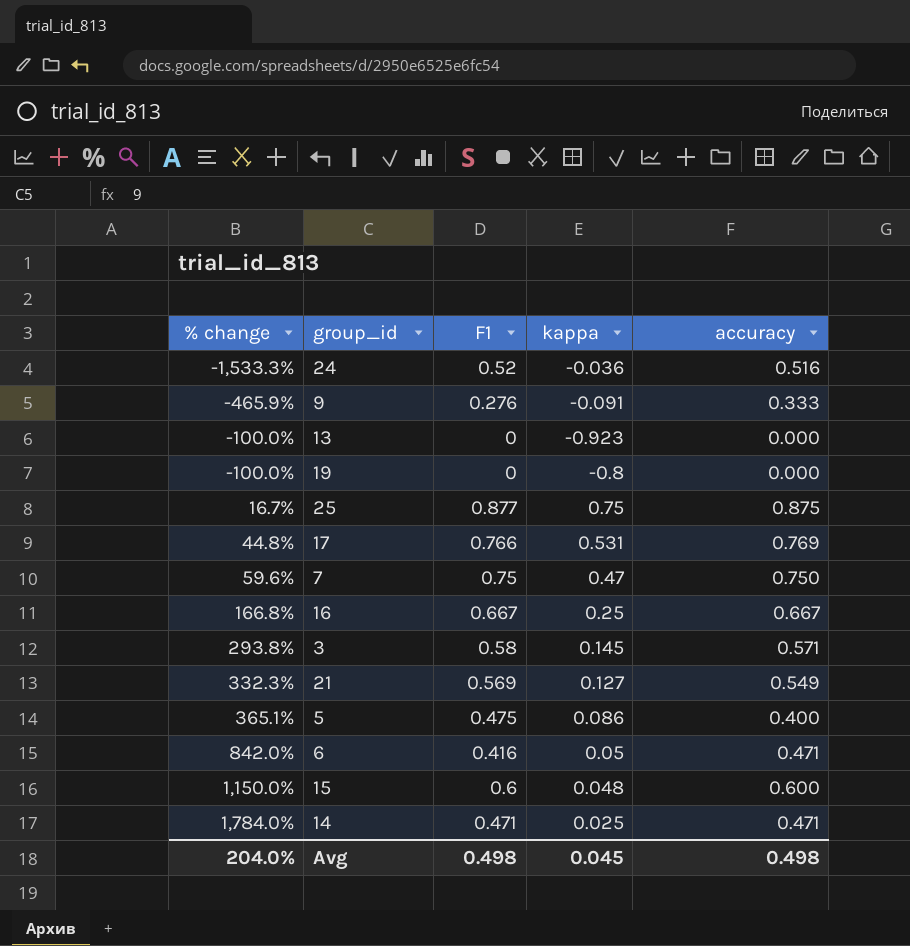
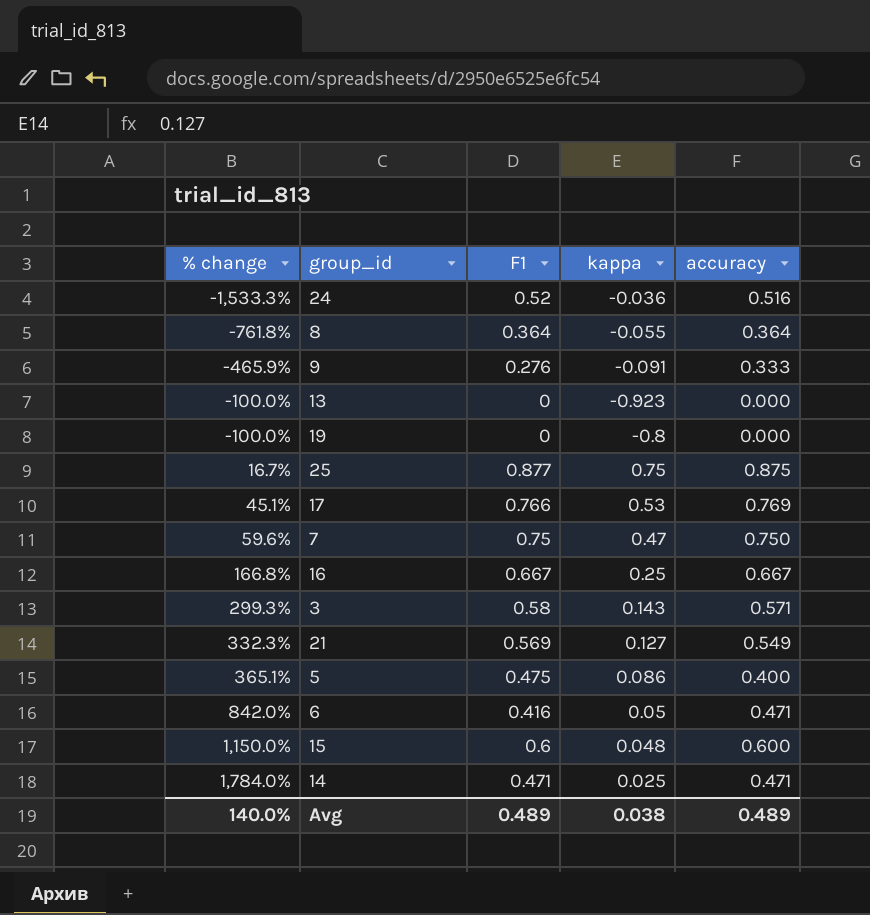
row 8: none -> -761.8% | 0.364 | -0.055 | 0.364
17 | % change: 44.8% -> 45.1%
17 | kappa: 0.531 -> 0.53
3 | % change: 293.8% -> 299.3%
3 | kappa: 0.145 -> 0.143
Avg | % change: 204.0% -> 140.0%
Avg | F1: 0.498 -> 0.489
Avg | kappa: 0.045 -> 0.038
Avg | accuracy: 0.498 -> 0.489

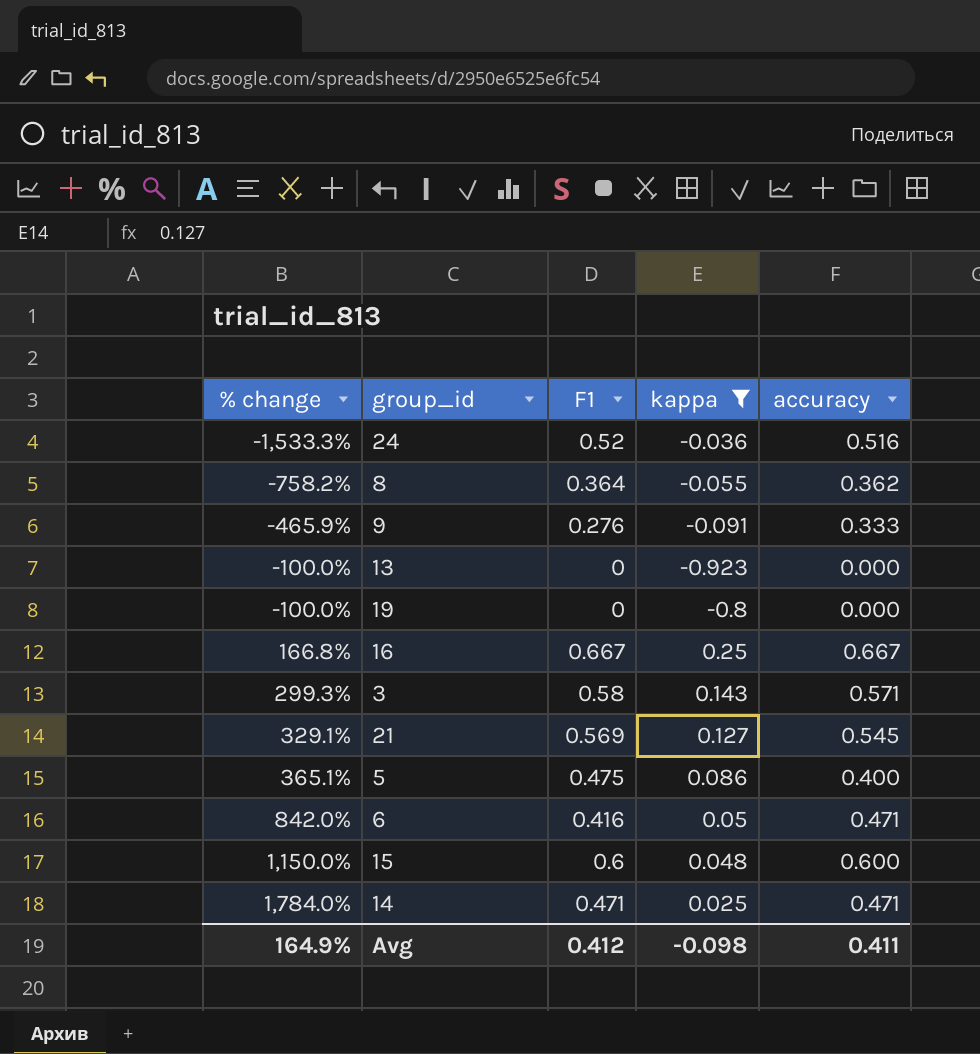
filter: none -> kappa <= 0.25
8 | % change: -761.8% -> -758.2%
8 | accuracy: 0.364 -> 0.362
21 | % change: 332.3% -> 329.1%
21 | accuracy: 0.549 -> 0.545
Avg | % change: 140.0% -> 164.9%
Avg | F1: 0.489 -> 0.412
Avg | kappa: 0.038 -> -0.098
Avg | accuracy: 0.489 -> 0.411

